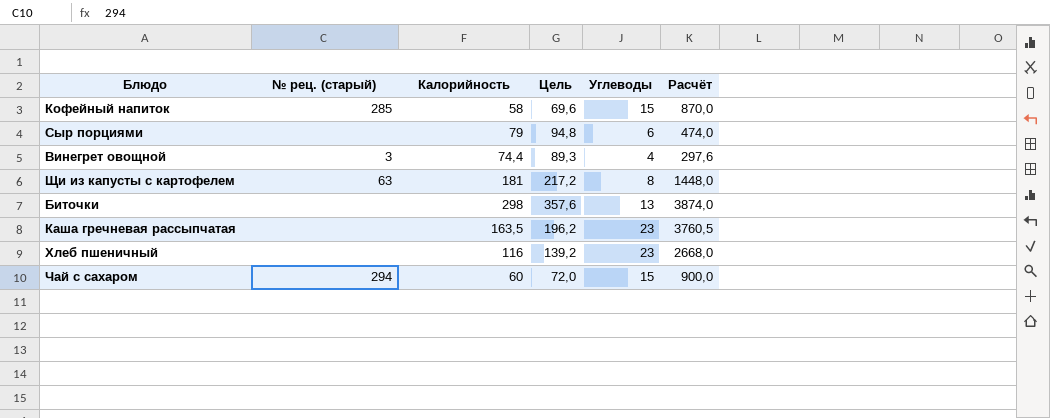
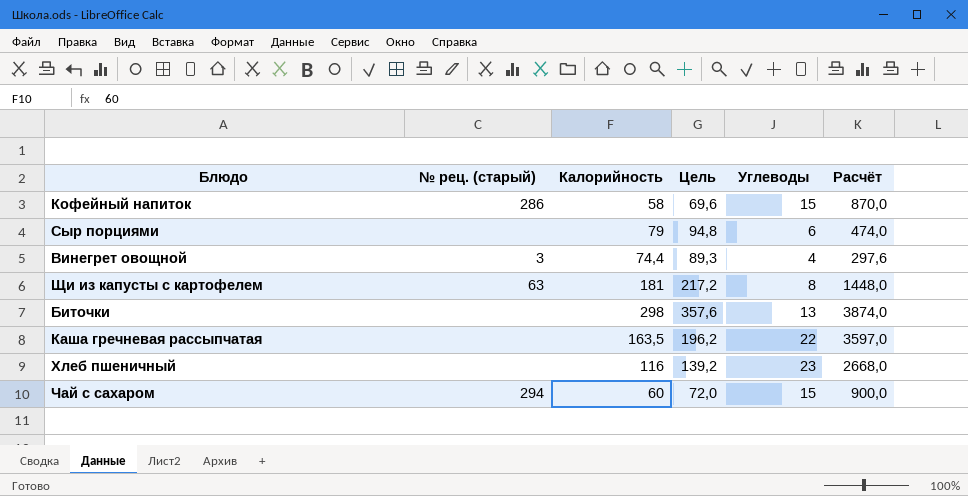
Кофейный напиток | № рец. (старый): 285 -> 286
Каша гречневая рассыпчатая | Углеводы: 23 -> 22
Каша гречневая рассыпчатая | Расчёт: 3760,5 -> 3597,0

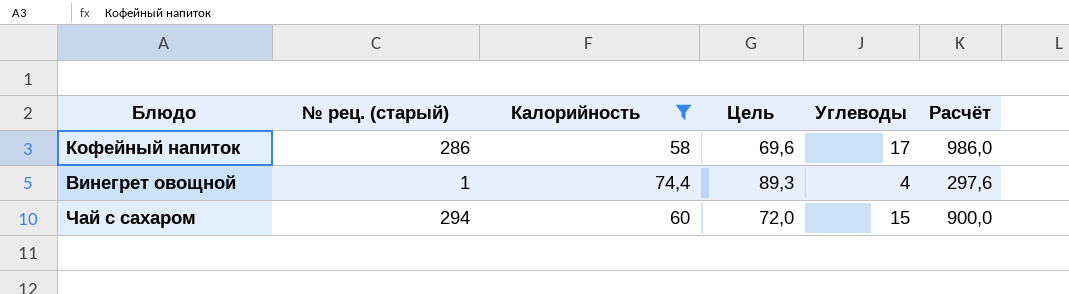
filter: none -> Калорийность <= 74,4
Кофейный напиток | Углеводы: 15 -> 17
Кофейный напиток | Расчёт: 870,0 -> 986,0
Винегрет овощной | № рец. (старый): 3 -> 1

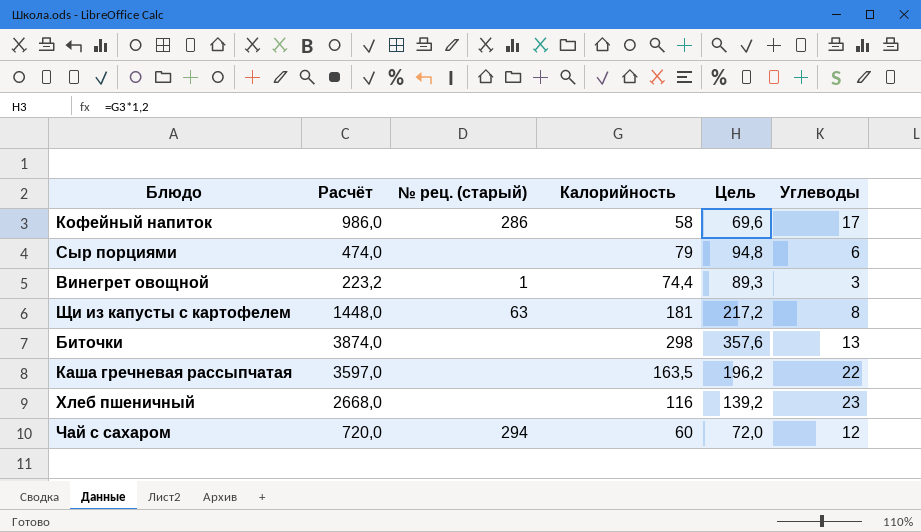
filter: Калорийность <= 74,4 -> none
column Расчёт | position: 6 -> 2
Винегрет овощной | Расчёт: 297,6 -> 223,2
Винегрет овощной | Углеводы: 4 -> 3
Чай с сахаром | Расчёт: 900,0 -> 720,0
Чай с сахаром | Углеводы: 15 -> 12

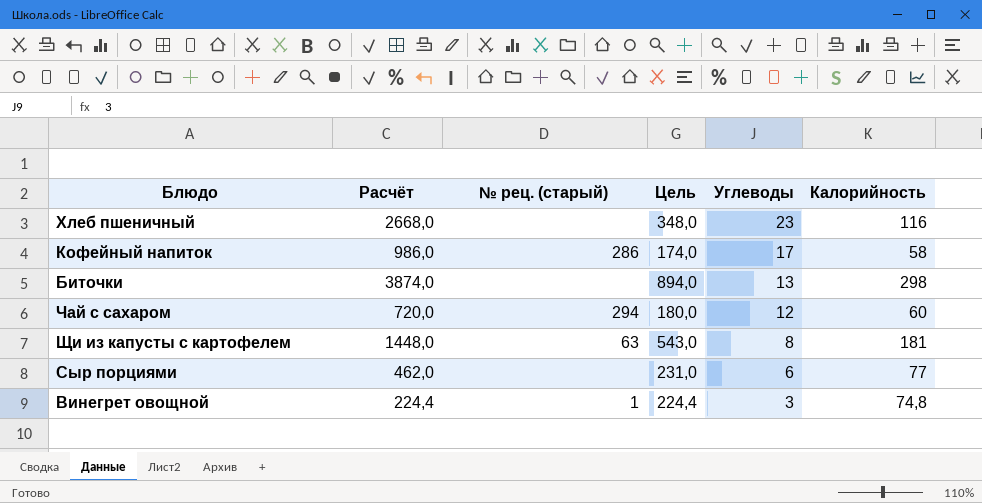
row order: none -> Углеводы descending
column Цель | formula: [Калорийность] * 1,2 -> [Калорийность] * 3
column Калорийность | position: 4 -> 6
row Каша гречневая рассыпчатая: 3597,0 | none | 163,5 | 196,2 | 22 -> none
Сыр порциями | Расчёт: 474,0 -> 462,0
Сыр порциями | Калорийность: 79 -> 77
Винегрет овощной | Расчёт: 223,2 -> 224,4
Винегрет овощной | Калорийность: 74,4 -> 74,8

